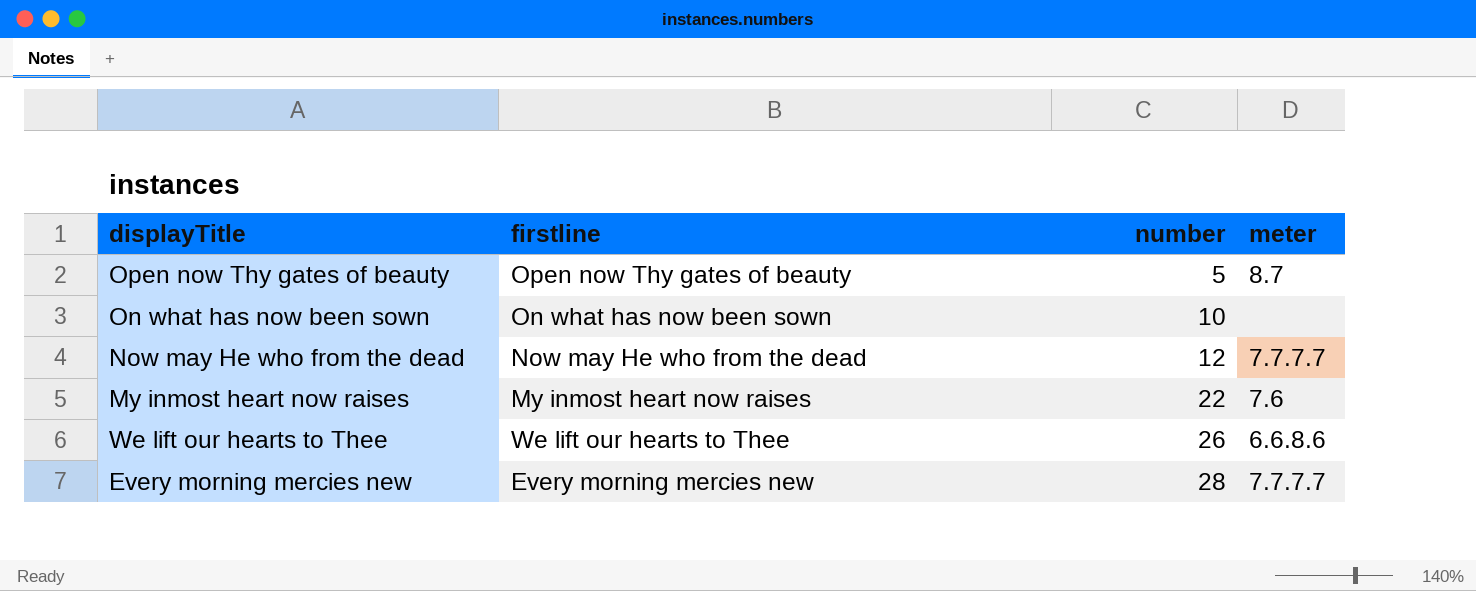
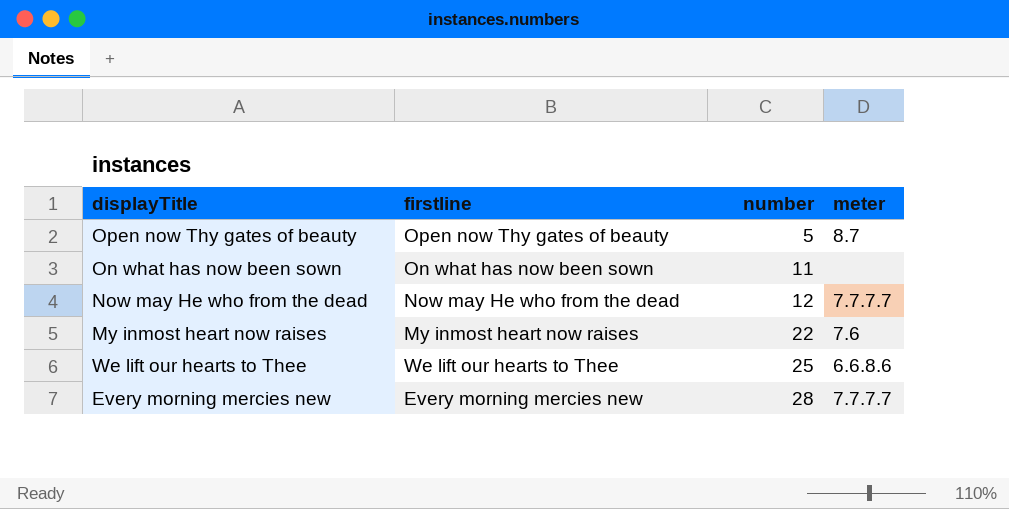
On what has now been sown | number: 10 -> 11
We lift our hearts to Thee | number: 26 -> 25

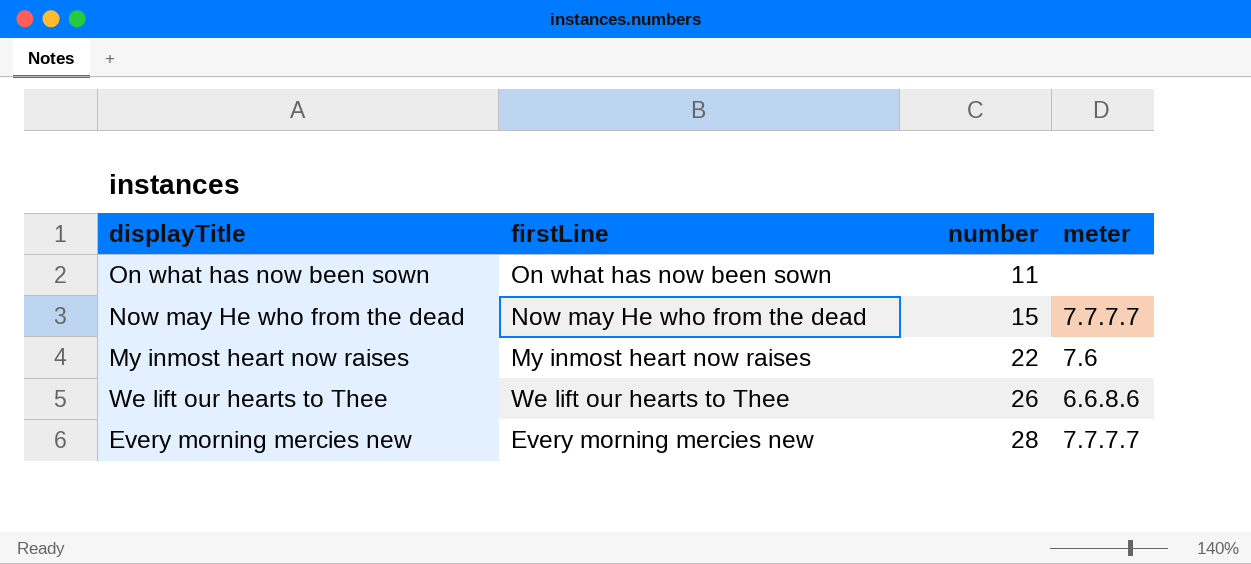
column name: firstline -> firstLine
row Open now Thy gates of beauty: Open now Thy gates of beauty | 5 | 8.7 -> none
Now may He who from the dead | number: 12 -> 15
We lift our hearts to Thee | number: 25 -> 26

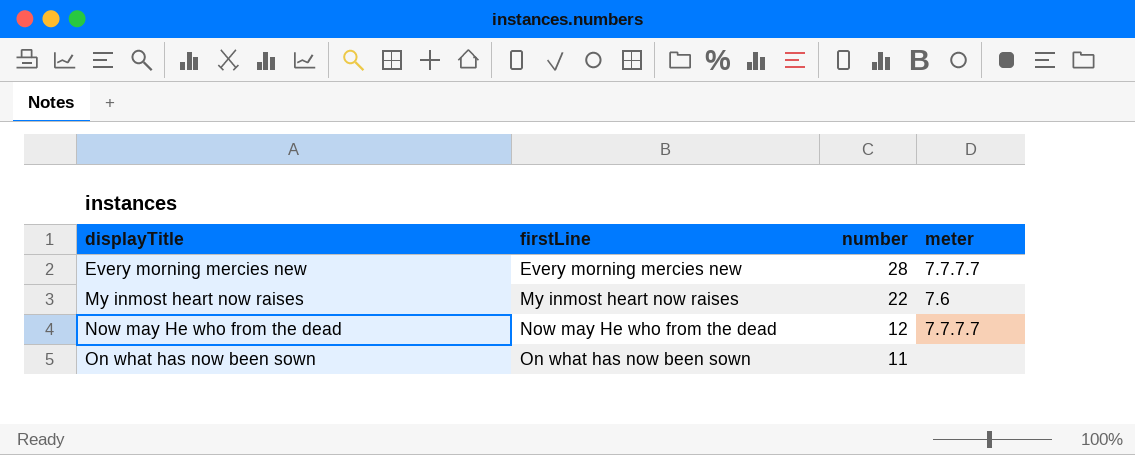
row order: number ascending -> displayTitle ascending
row We lift our hearts to Thee: We lift our hearts to Thee | 26 | 6.6.8.6 -> none
Now may He who from the dead | number: 15 -> 12

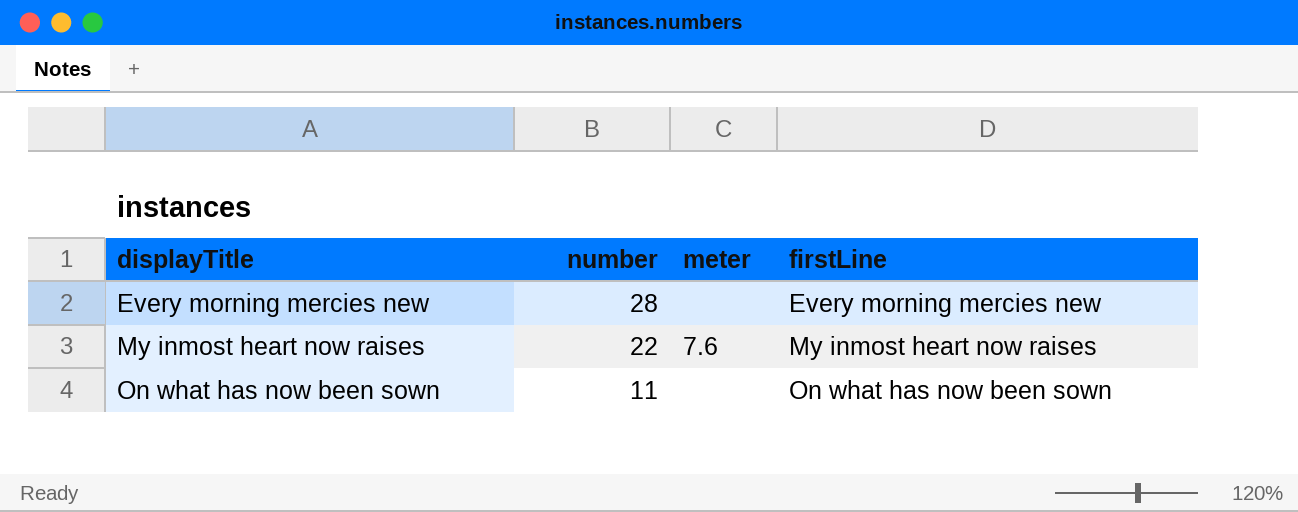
column firstLine | position: 2 -> 4
row Now may He who from the dead: Now may He who from the dead | 12 | 7.7.7.7 -> none
Every morning mercies new | meter: 7.7.7.7 -> none

